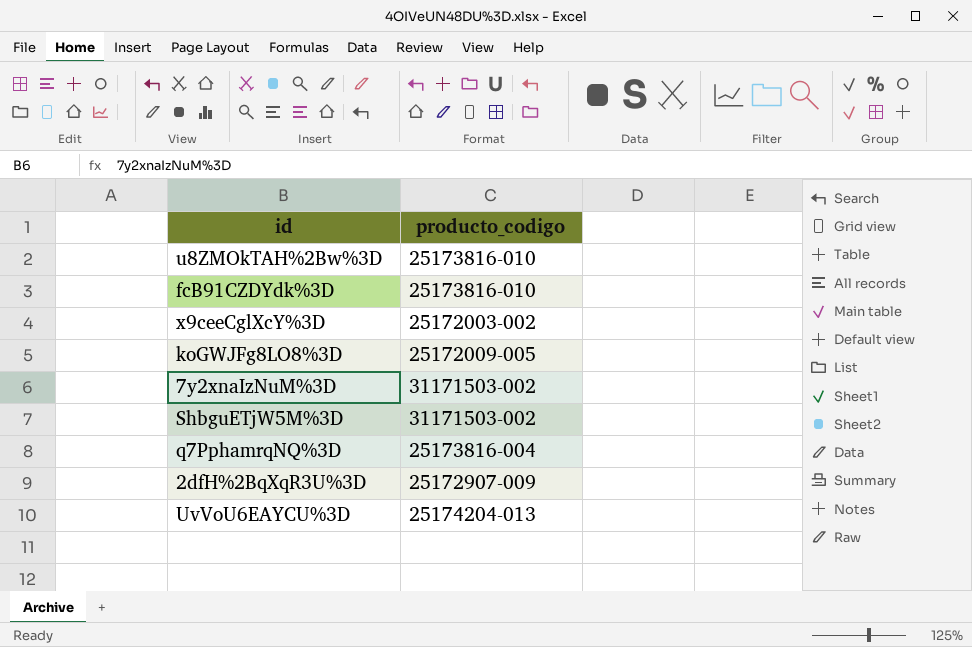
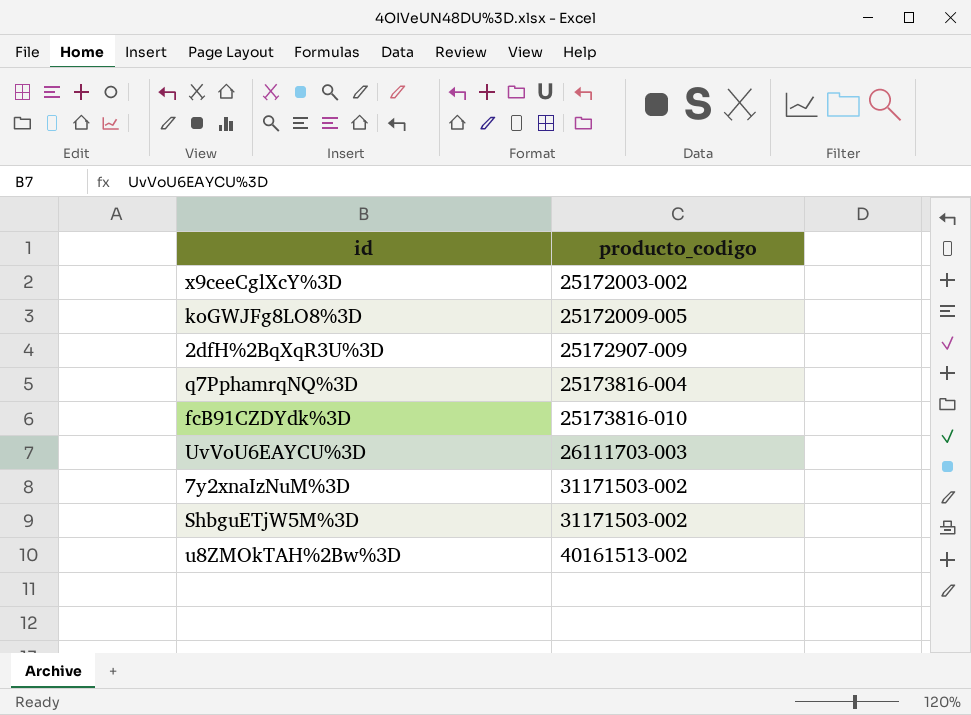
row order: none -> producto_codigo ascending
UvVoU6EAYCU%3D | producto_codigo: 25174204-013 -> 26111703-003
u8ZMOkTAH%2Bw%3D | producto_codigo: 25173816-010 -> 40161513-002

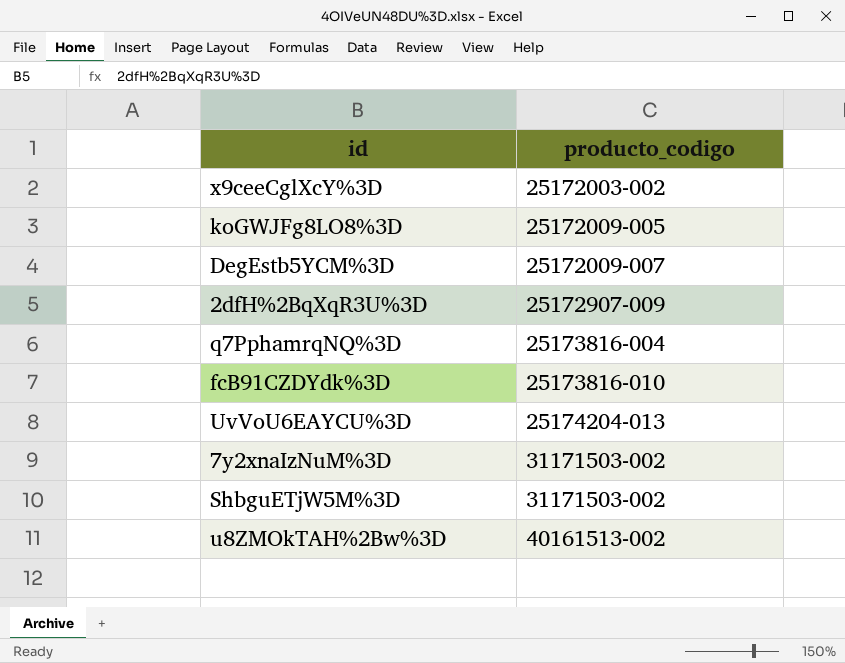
row DegEstb5YCM%3D: none -> 25172009-007
UvVoU6EAYCU%3D | producto_codigo: 26111703-003 -> 25174204-013

